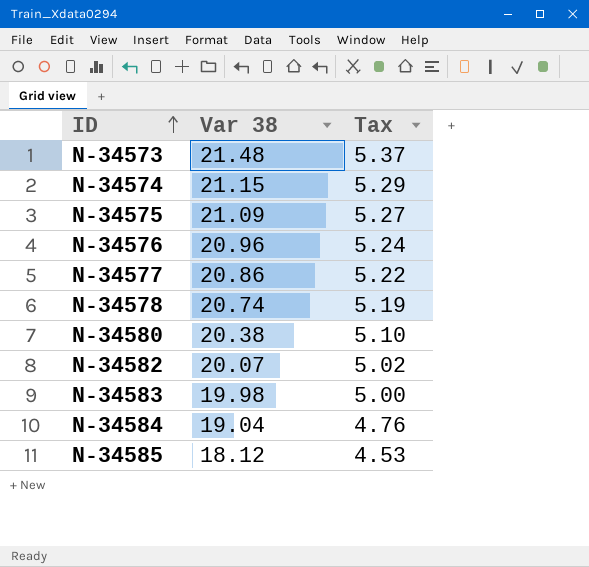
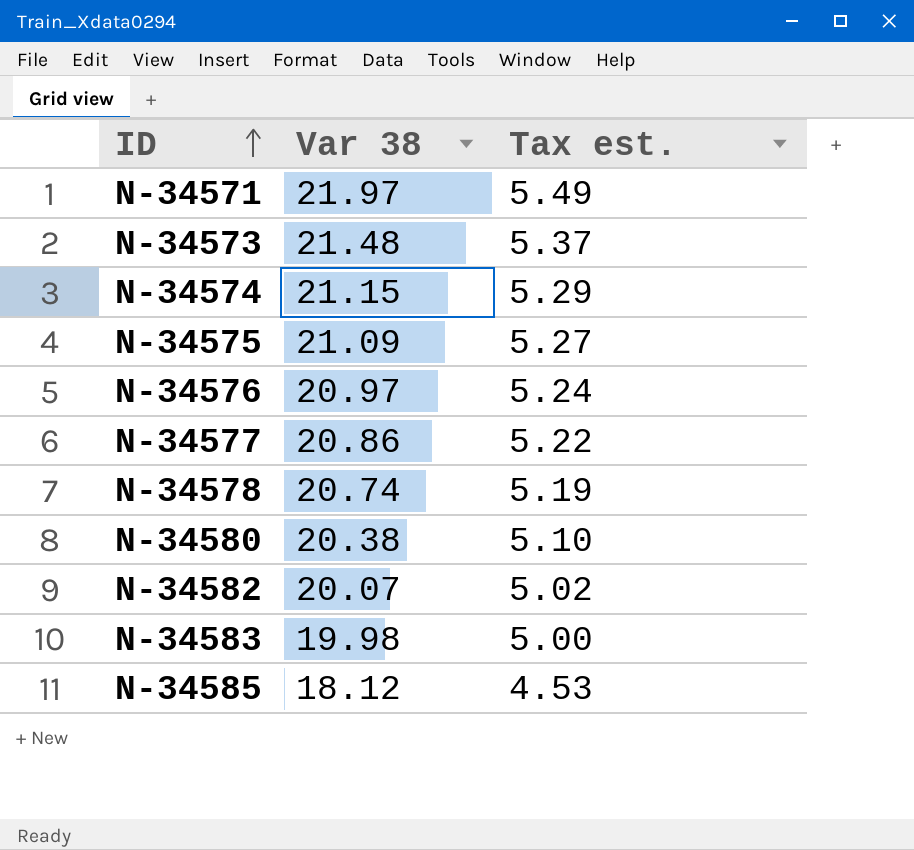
column name: Tax -> Tax est.
row N-34584: 19.04 | 4.76 -> none
row N-34571: none -> 21.97 | 5.49
N-34576 | Var 38: 20.96 -> 20.97

